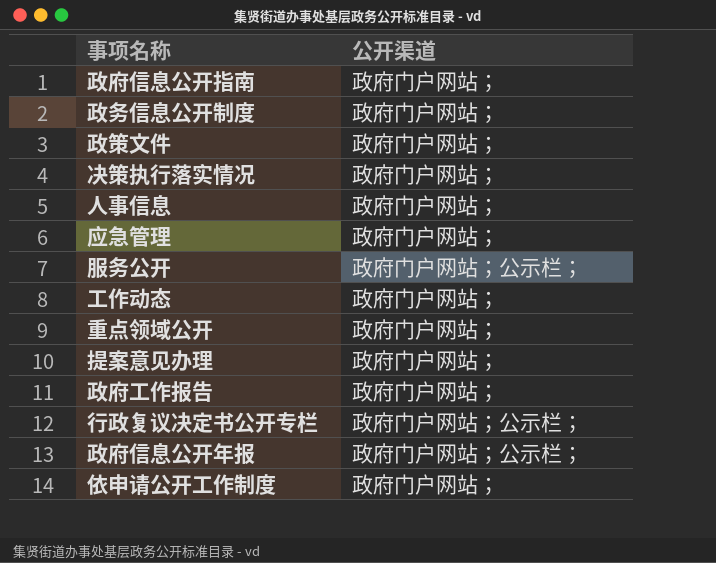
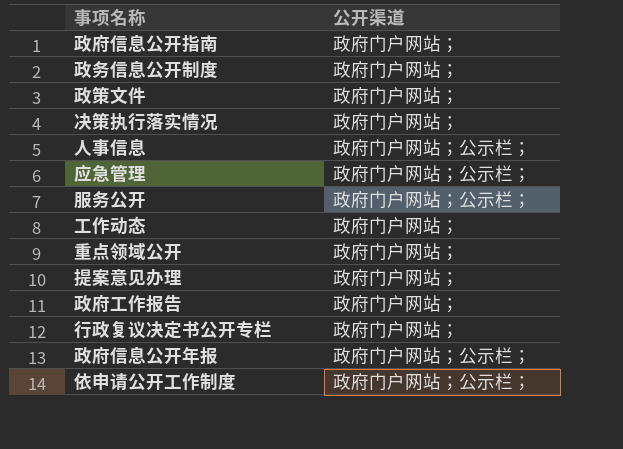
人事信息 | 公开渠道: 政府门户网站； -> 政府门户网站；公示栏；
应急管理 | 公开渠道: 政府门户网站； -> 政府门户网站；公示栏；
行政复议决定书公开专栏 | 公开渠道: 政府门户网站；公示栏； -> 政府门户网站；
依申请公开工作制度 | 公开渠道: 政府门户网站； -> 政府门户网站；公示栏；

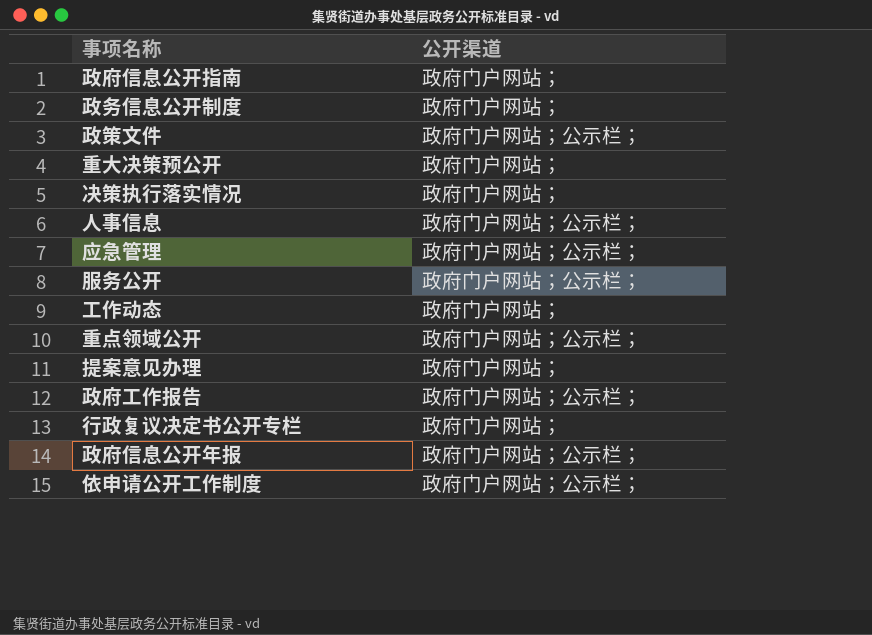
政策文件 | 公开渠道: 政府门户网站； -> 政府门户网站；公示栏；
row 重大决策预公开: none -> 政府门户网站；
重点领域公开 | 公开渠道: 政府门户网站； -> 政府门户网站；公示栏；
政府工作报告 | 公开渠道: 政府门户网站； -> 政府门户网站；公示栏；

